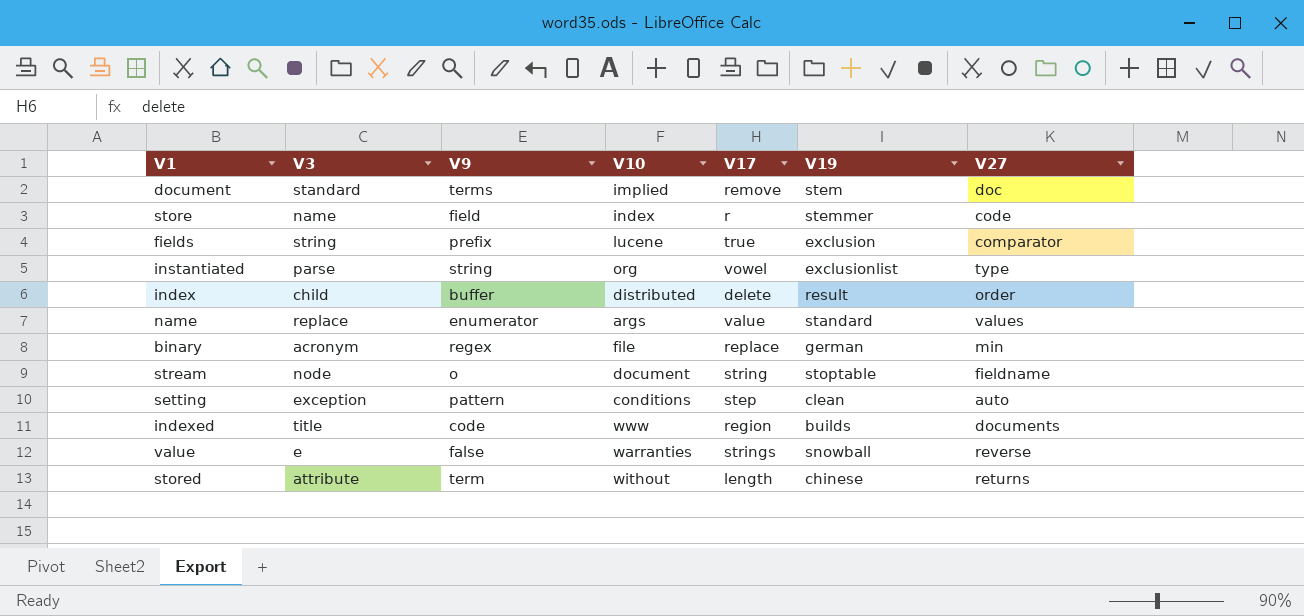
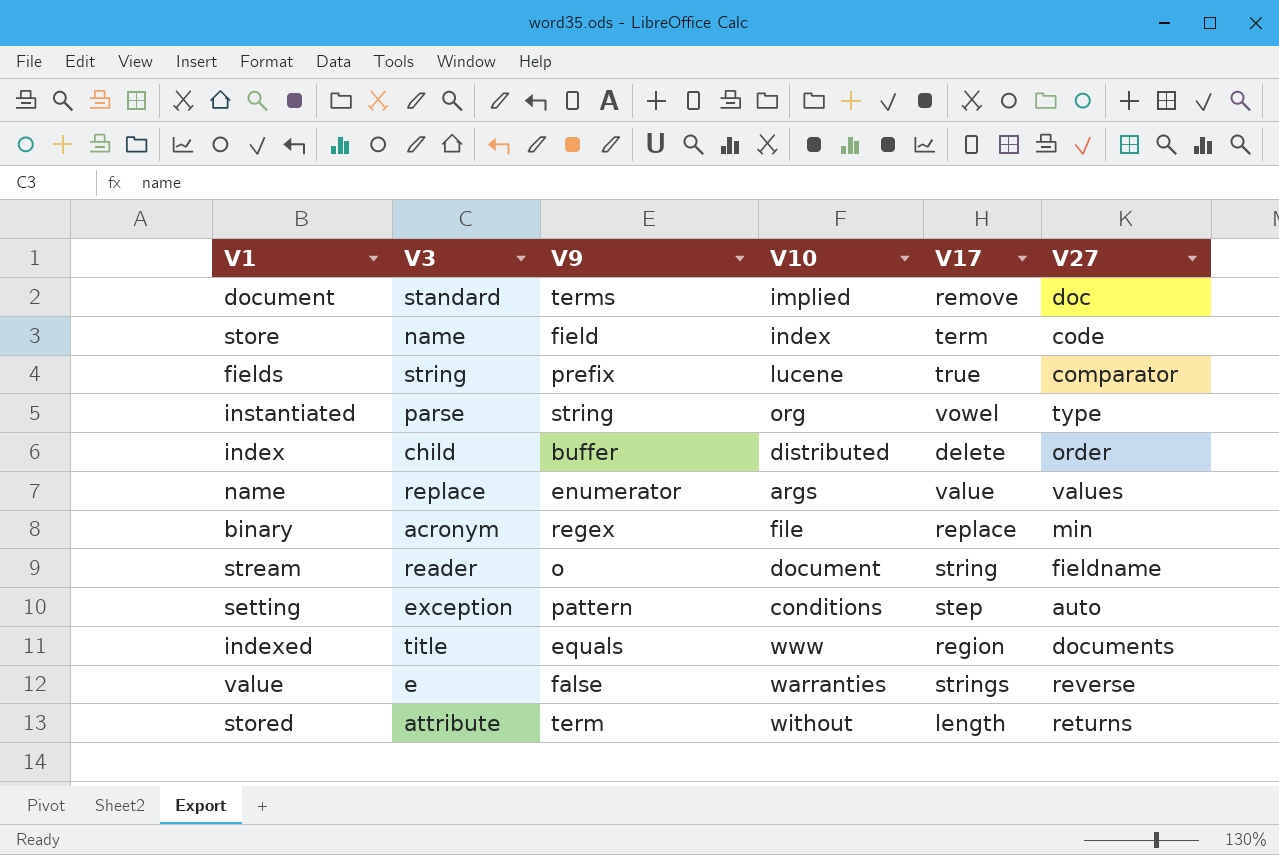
column V19 | position: 6 -> none
store | V17: r -> term
stream | V3: node -> reader
indexed | V9: code -> equals

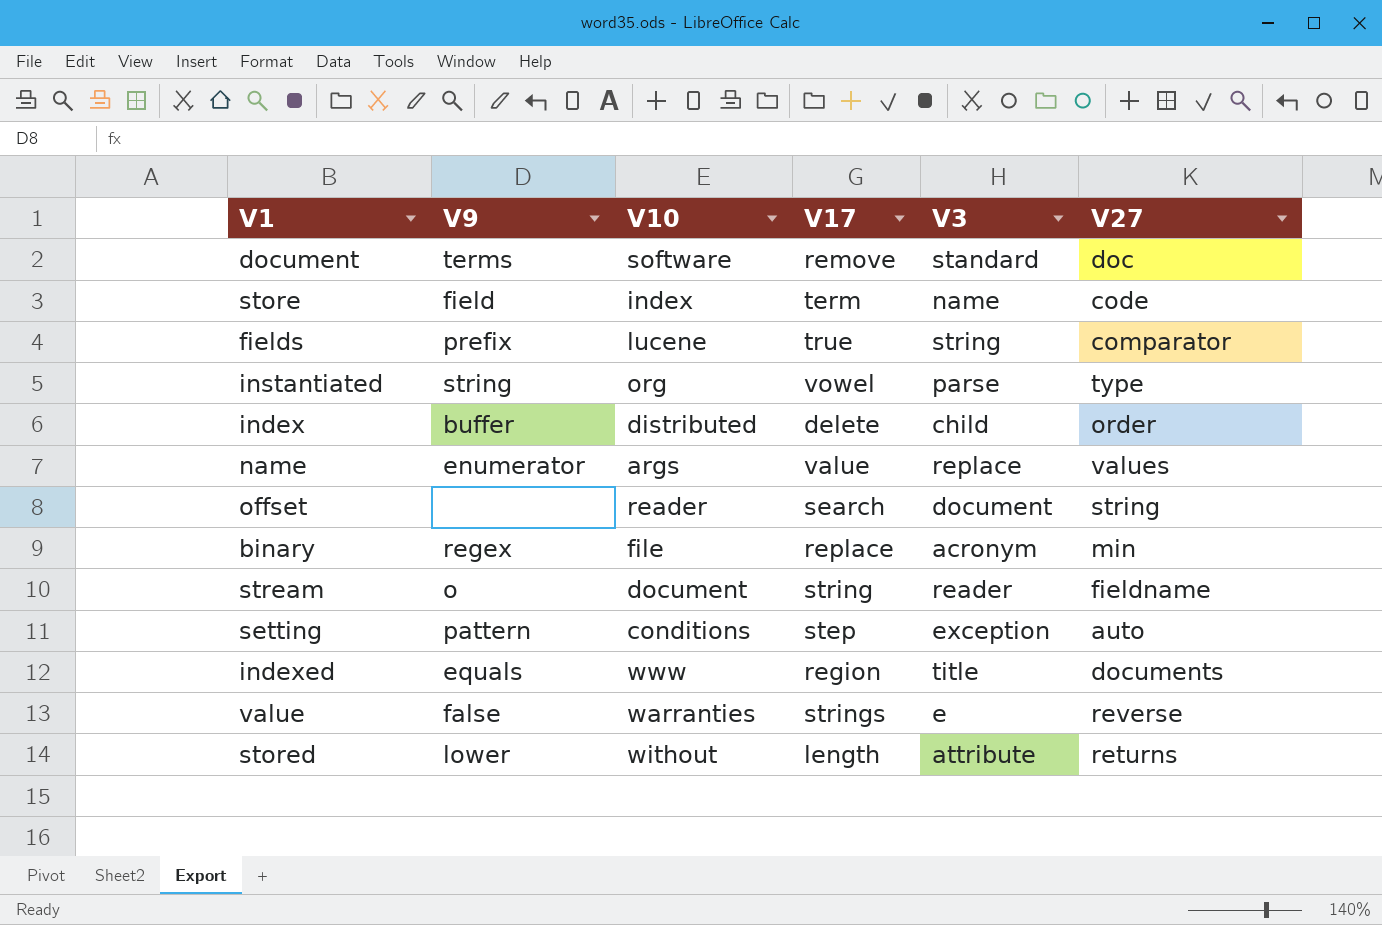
column V3 | position: 2 -> 5
document | V10: implied -> software
row offset: none -> none | reader | search | document | string
stored | V9: term -> lower

